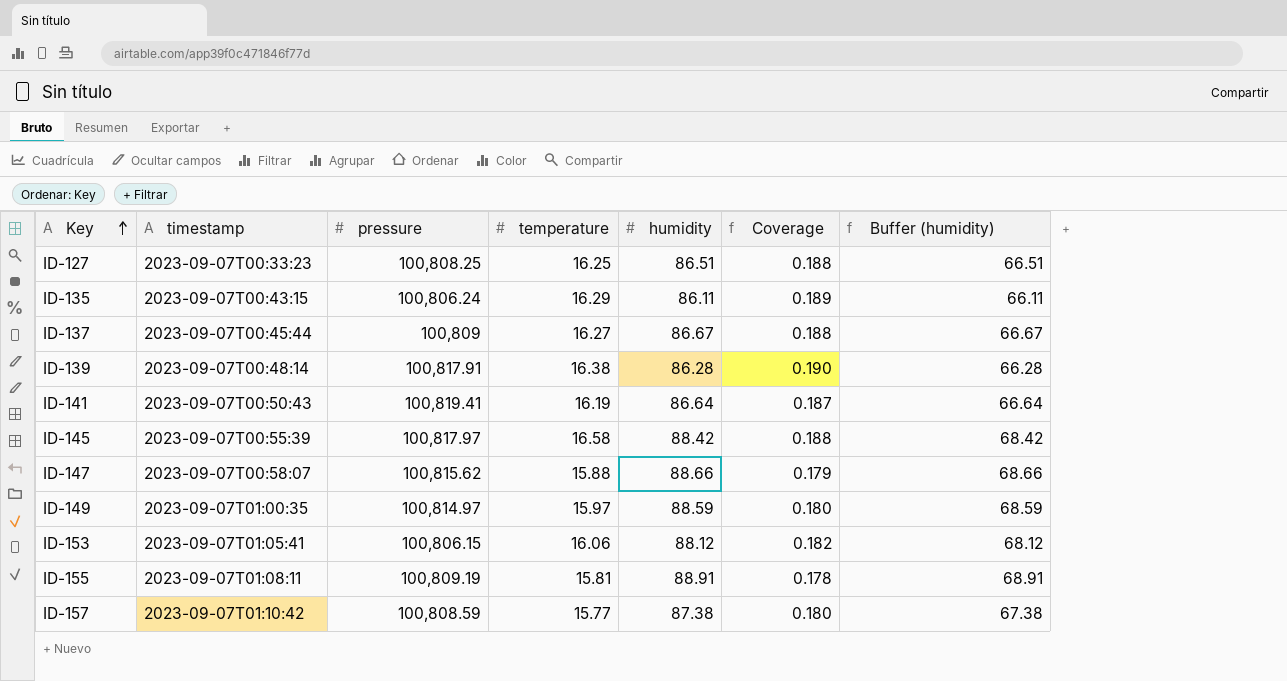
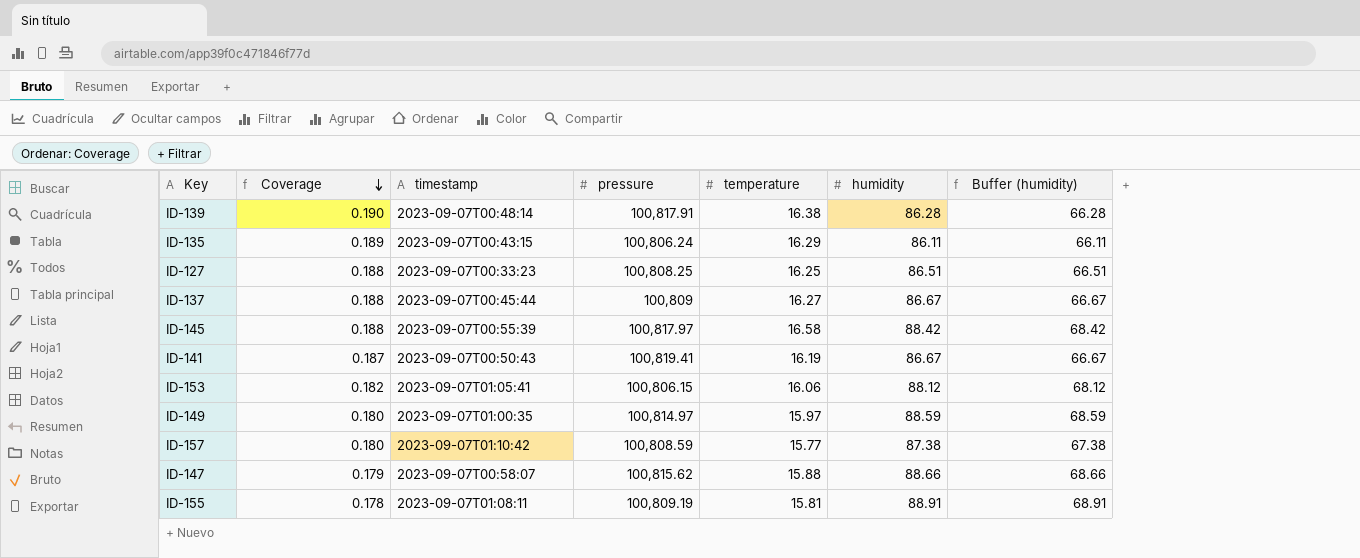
row order: Key ascending -> Coverage descending
column Coverage | position: 6 -> 2
ID-141 | humidity: 86.64 -> 86.67
ID-141 | Buffer (humidity): 66.64 -> 66.67

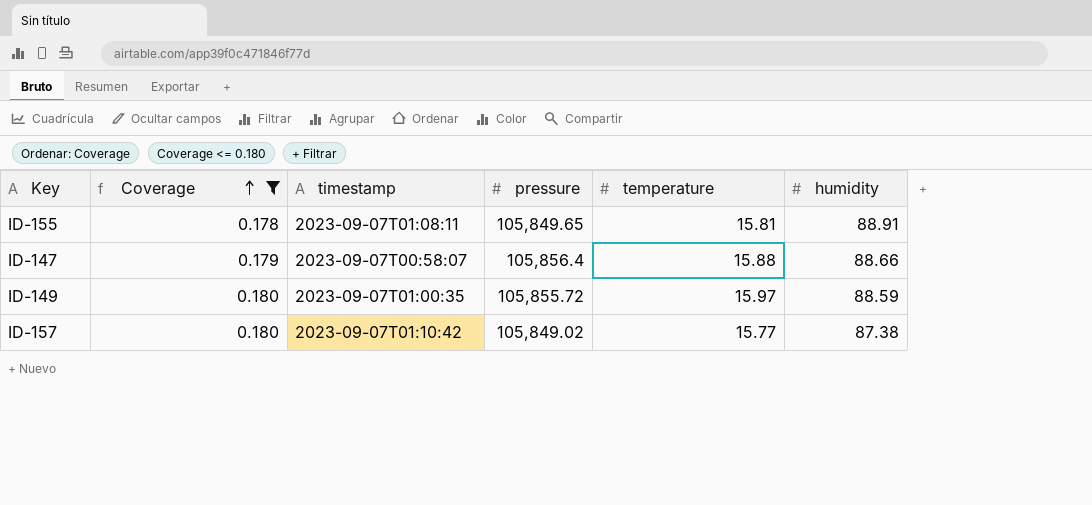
filter: none -> Coverage <= 0.180
row order: Coverage descending -> Coverage ascending
column Buffer (humidity) | formula: [humidity] - 20 -> none
ID-155 | pressure: 100,809.19 -> 105,849.65
ID-147 | pressure: 100,815.62 -> 105,856.4
ID-149 | pressure: 100,814.97 -> 105,855.72
ID-157 | pressure: 100,808.59 -> 105,849.02

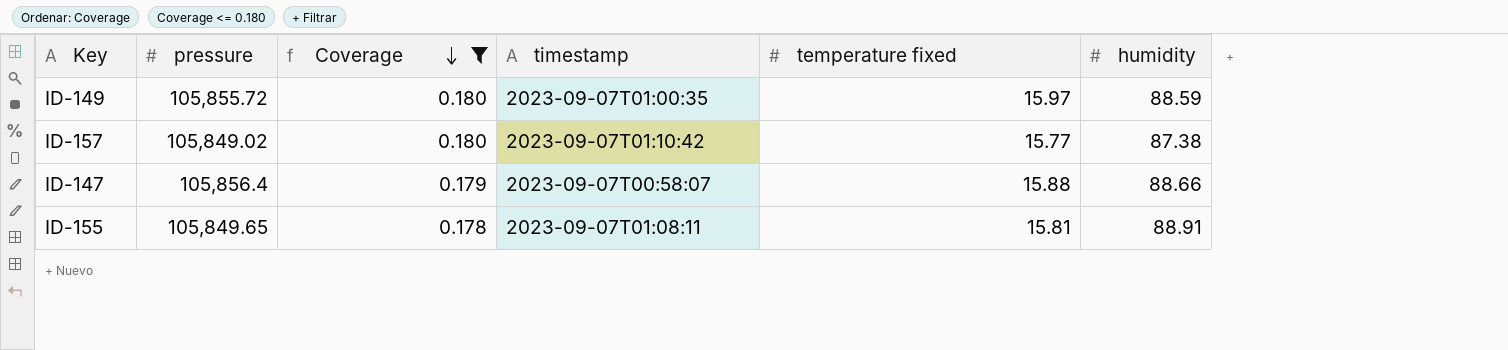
row order: Coverage ascending -> Coverage descending
column pressure | position: 4 -> 2
column name: temperature -> temperature fixed

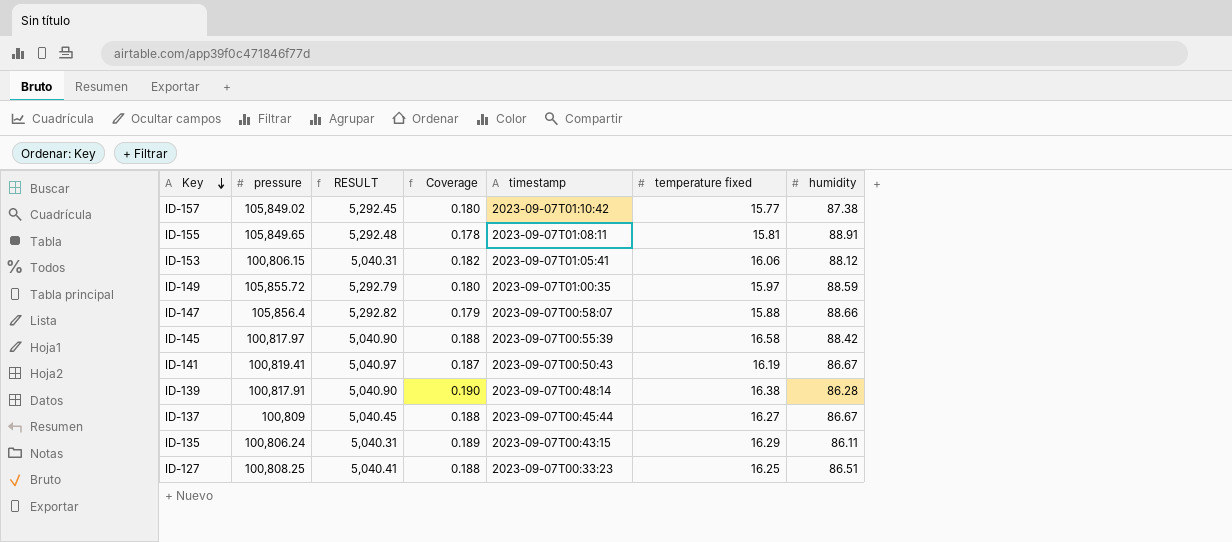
filter: Coverage <= 0.180 -> none
row order: Coverage descending -> Key descending
column RESULT | formula: none -> [pressure] * 0.05

